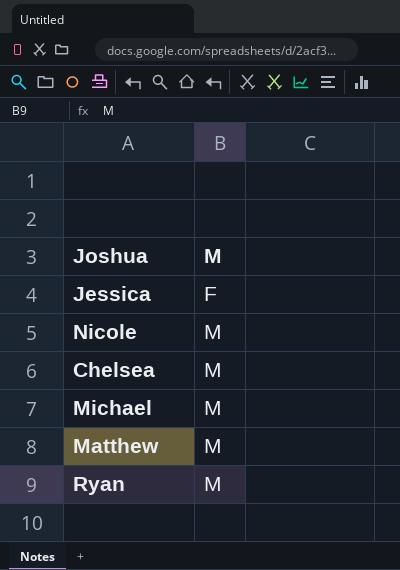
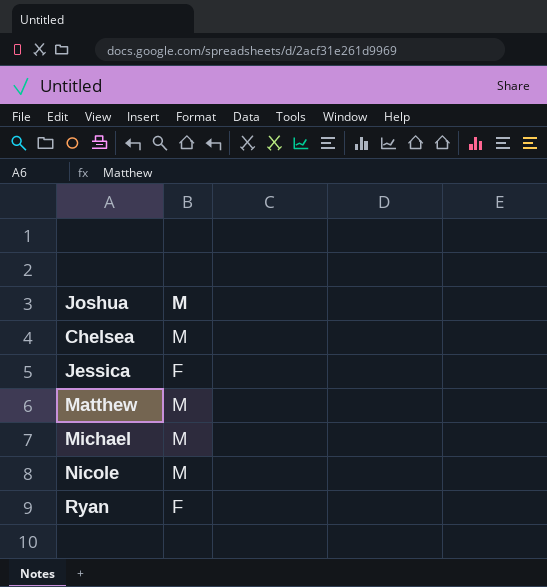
row order: M ascending -> Joshua ascending
Ryan | M: M -> F

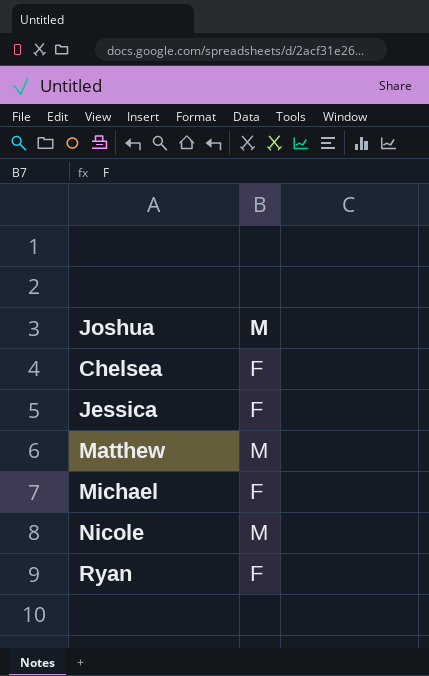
Chelsea | M: M -> F
Michael | M: M -> F

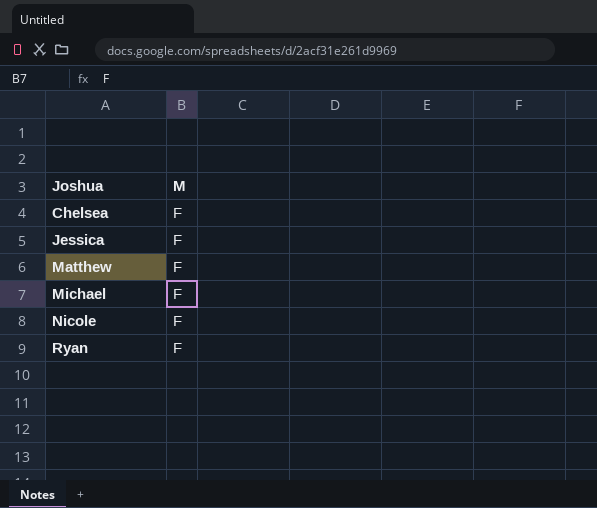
Matthew | M: M -> F
Nicole | M: M -> F

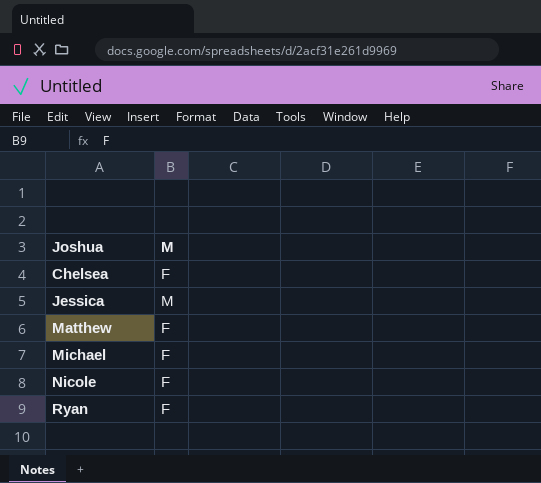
Jessica | M: F -> M

